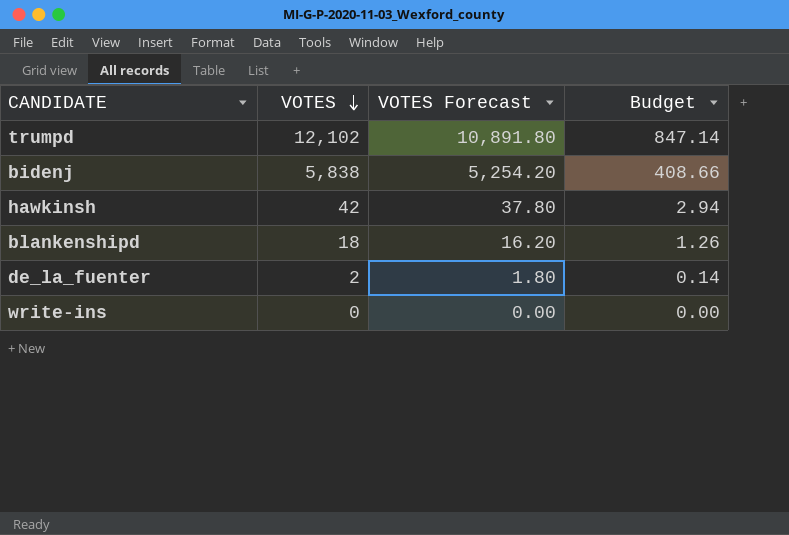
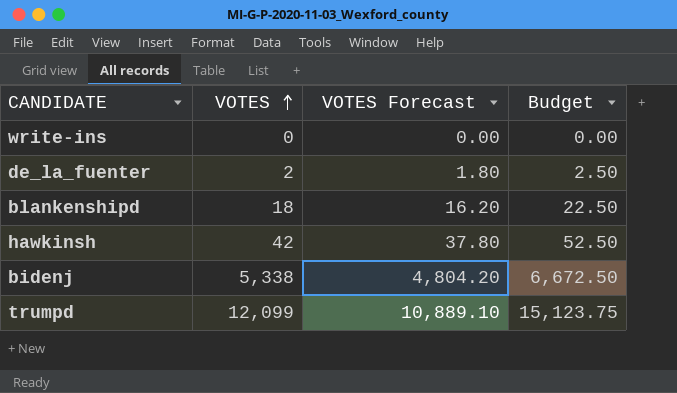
row order: VOTES descending -> VOTES ascending
column Budget | formula: [VOTES] * 0.07 -> [VOTES] * 1.25
bidenj | VOTES: 5,838 -> 5,338
bidenj | VOTES Forecast: 5,254.20 -> 4,804.20
trumpd | VOTES: 12,102 -> 12,099
trumpd | VOTES Forecast: 10,891.80 -> 10,889.10

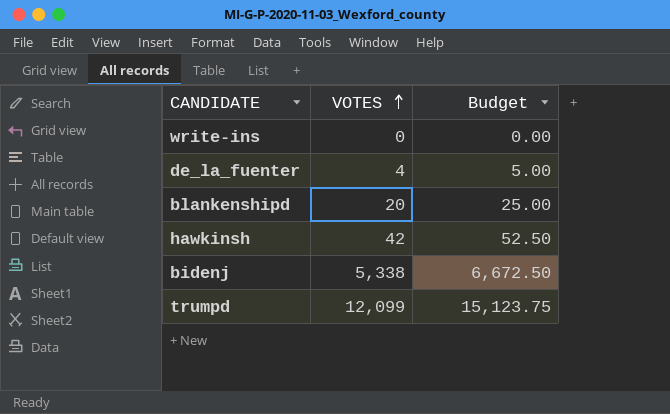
column VOTES Forecast | formula: [VOTES] * 0.9 -> none
de_la_fuenter | VOTES: 2 -> 4
de_la_fuenter | Budget: 2.50 -> 5.00
blankenshipd | VOTES: 18 -> 20
blankenshipd | Budget: 22.50 -> 25.00

